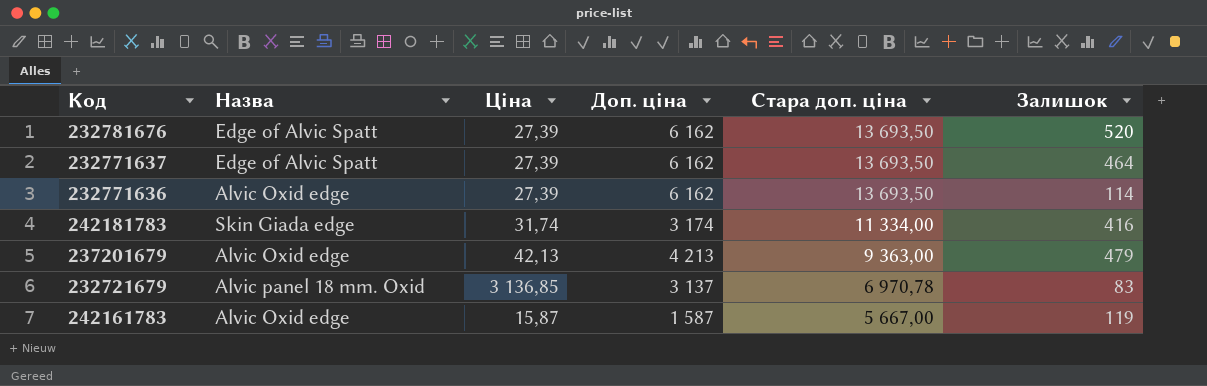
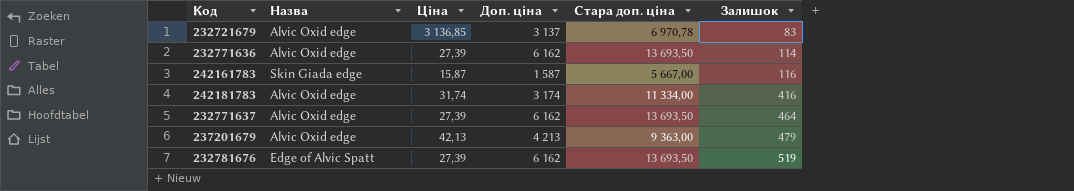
row order: Стара доп. ціна descending -> Залишок ascending
232721679 | Назва: Alvic panel 18 mm. Oxid -> Alvic Oxid edge
242161783 | Назва: Alvic Oxid edge -> Skin Giada edge
242161783 | Залишок: 119 -> 116
242181783 | Назва: Skin Giada edge -> Alvic Oxid edge
232771637 | Назва: Edge of Alvic Spatt -> Alvic Oxid edge
232781676 | Залишок: 520 -> 519

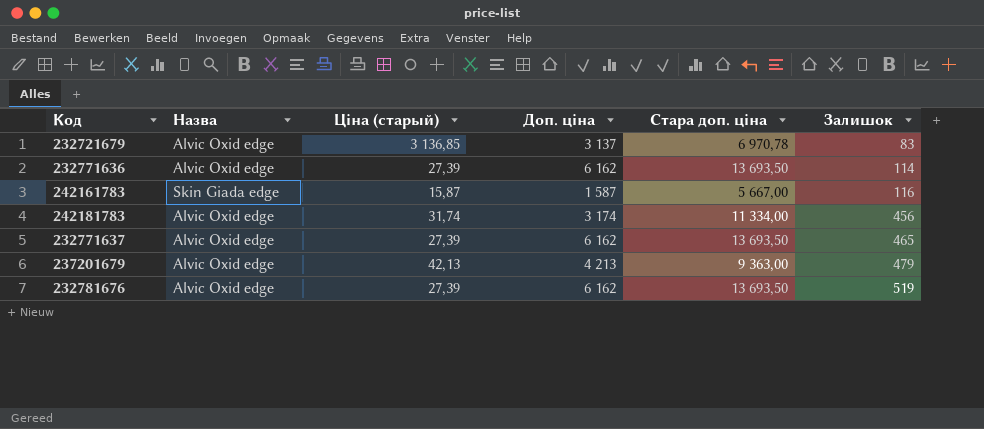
column name: Ціна -> Ціна (старый)
242181783 | Залишок: 416 -> 456
232771637 | Залишок: 464 -> 465
232781676 | Назва: Edge of Alvic Spatt -> Alvic Oxid edge

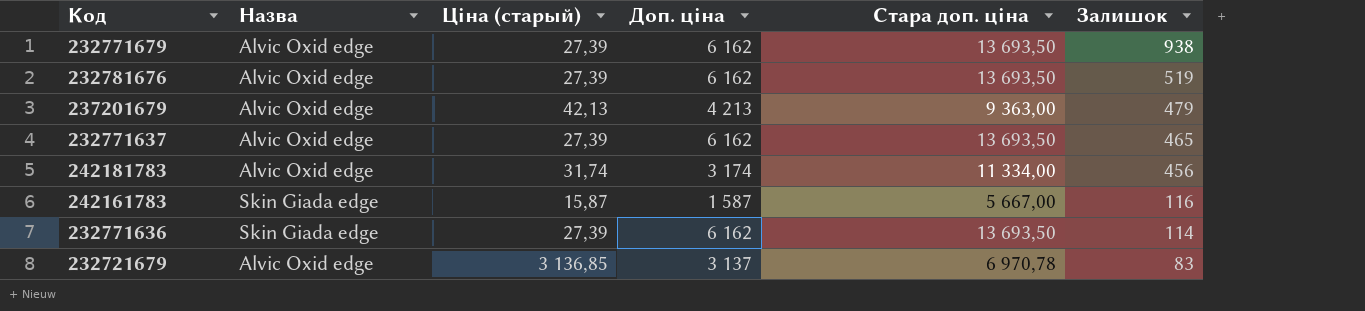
row order: Залишок ascending -> Залишок descending
row 232771679: none -> Alvic Oxid edge | 27,39 | 6 162 | 13 693,50 | 938
232771636 | Назва: Alvic Oxid edge -> Skin Giada edge

